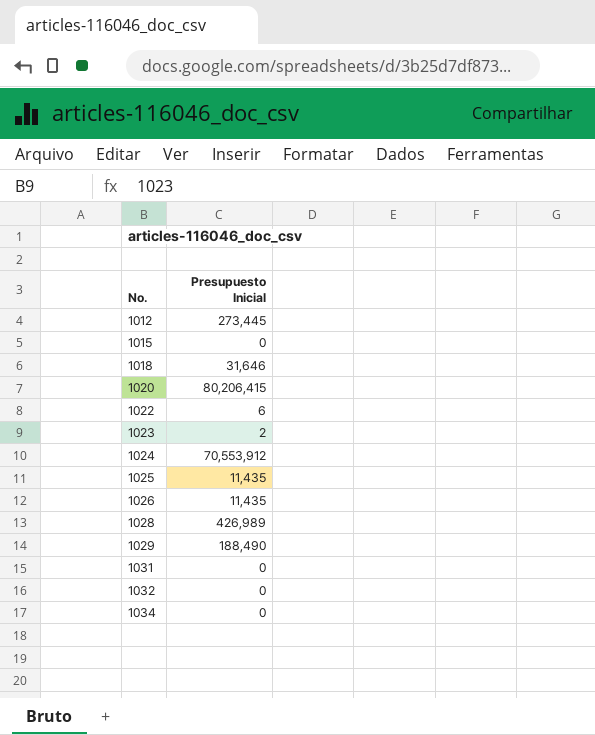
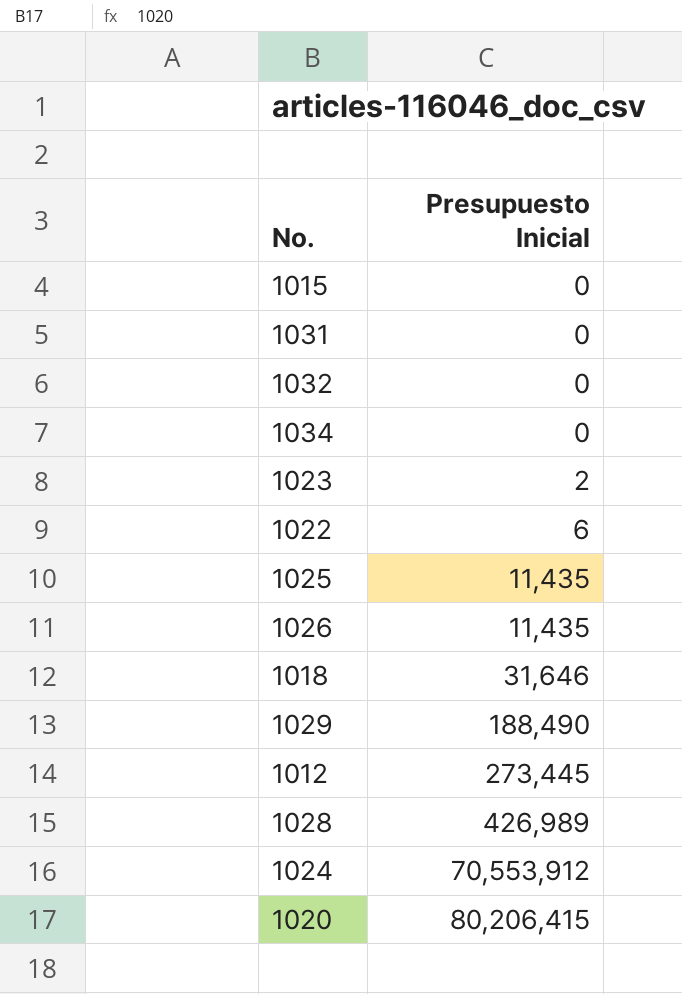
row order: No. ascending -> Presupuesto Inicial ascending

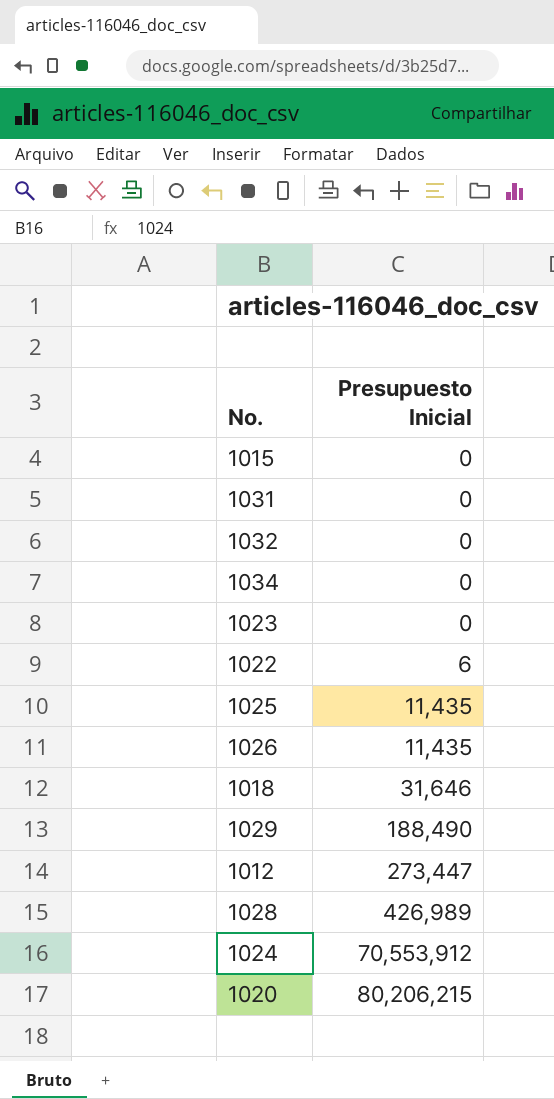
1023 | Presupuesto Inicial: 2 -> 0
1012 | Presupuesto Inicial: 273,445 -> 273,447
1020 | Presupuesto Inicial: 80,206,415 -> 80,206,215

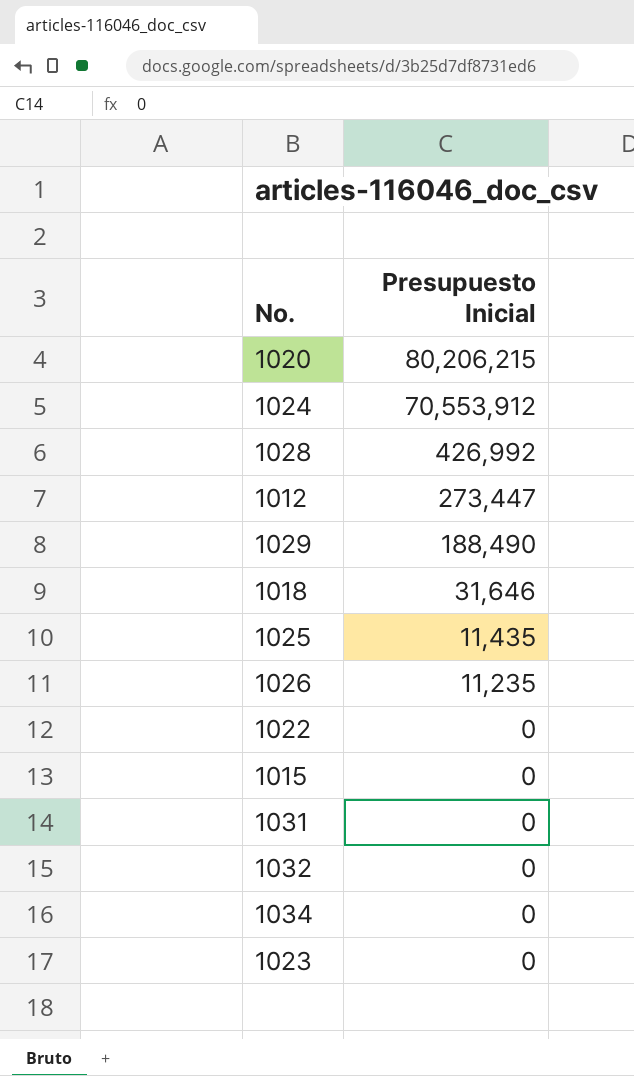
row order: Presupuesto Inicial ascending -> Presupuesto Inicial descending
1028 | Presupuesto Inicial: 426,989 -> 426,992
1026 | Presupuesto Inicial: 11,435 -> 11,235
1022 | Presupuesto Inicial: 6 -> 0

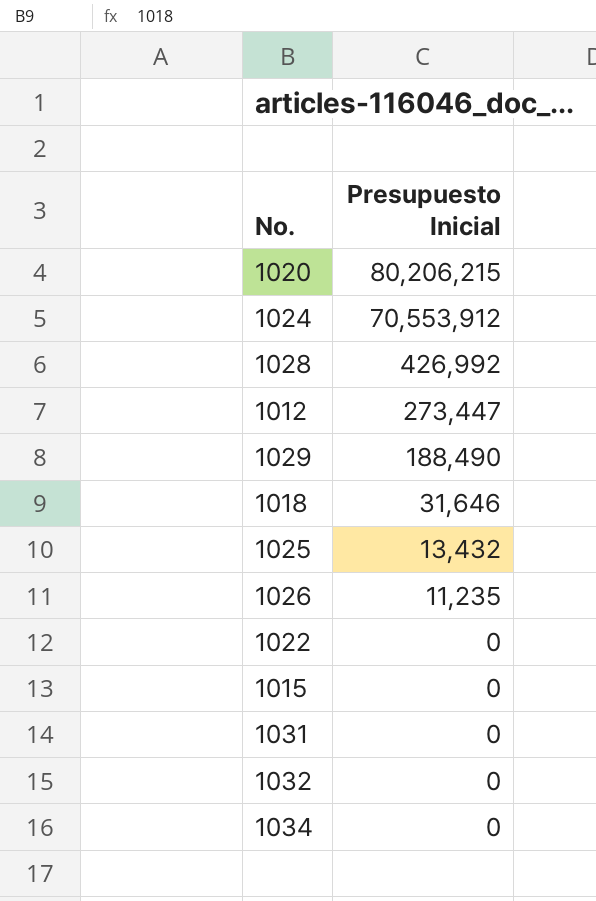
row 1023: 0 -> none
1025 | Presupuesto Inicial: 11,435 -> 13,432

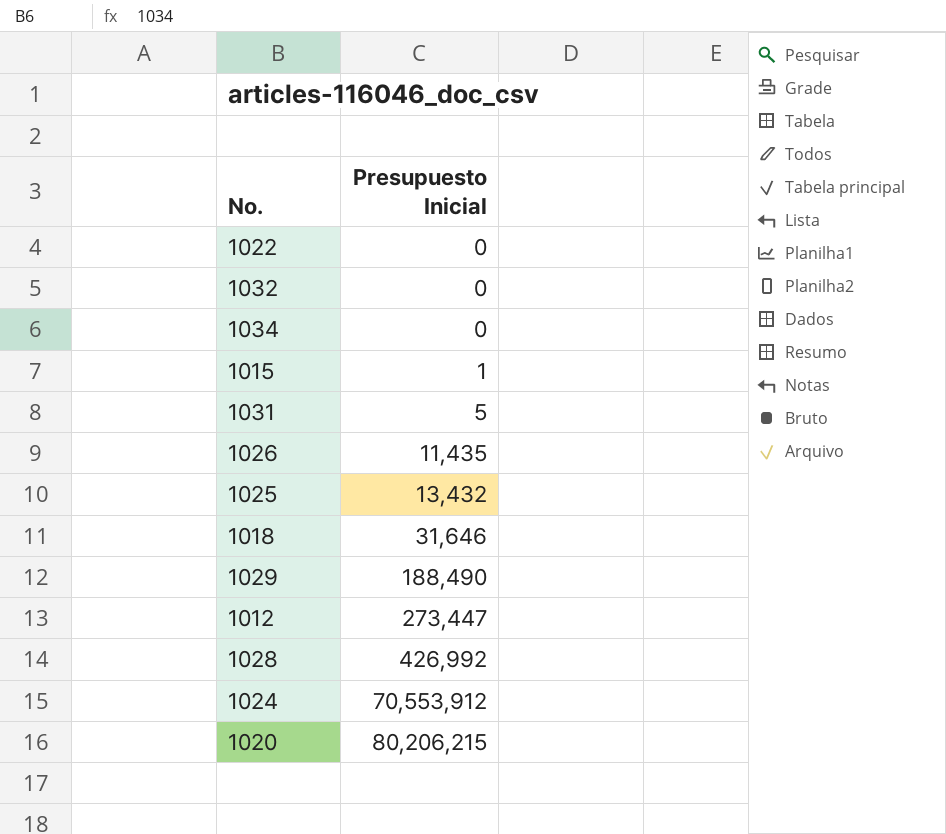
row order: Presupuesto Inicial descending -> Presupuesto Inicial ascending
1015 | Presupuesto Inicial: 0 -> 1
1031 | Presupuesto Inicial: 0 -> 5
1026 | Presupuesto Inicial: 11,235 -> 11,435

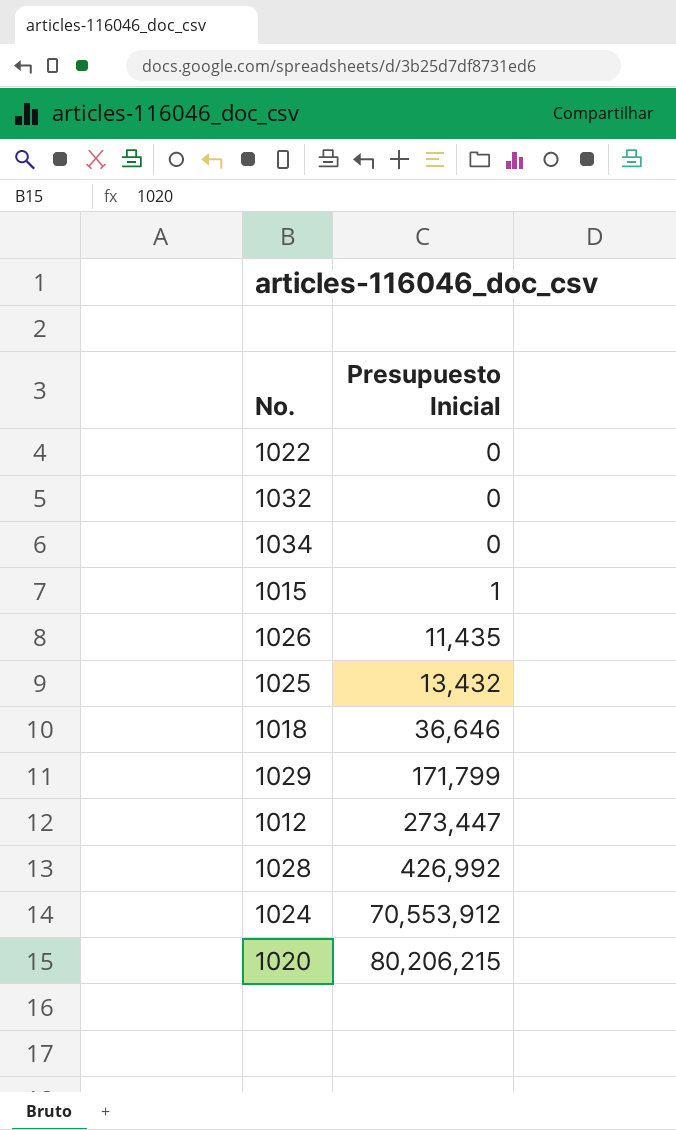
row 1031: 5 -> none
1018 | Presupuesto Inicial: 31,646 -> 36,646
1029 | Presupuesto Inicial: 188,490 -> 171,799

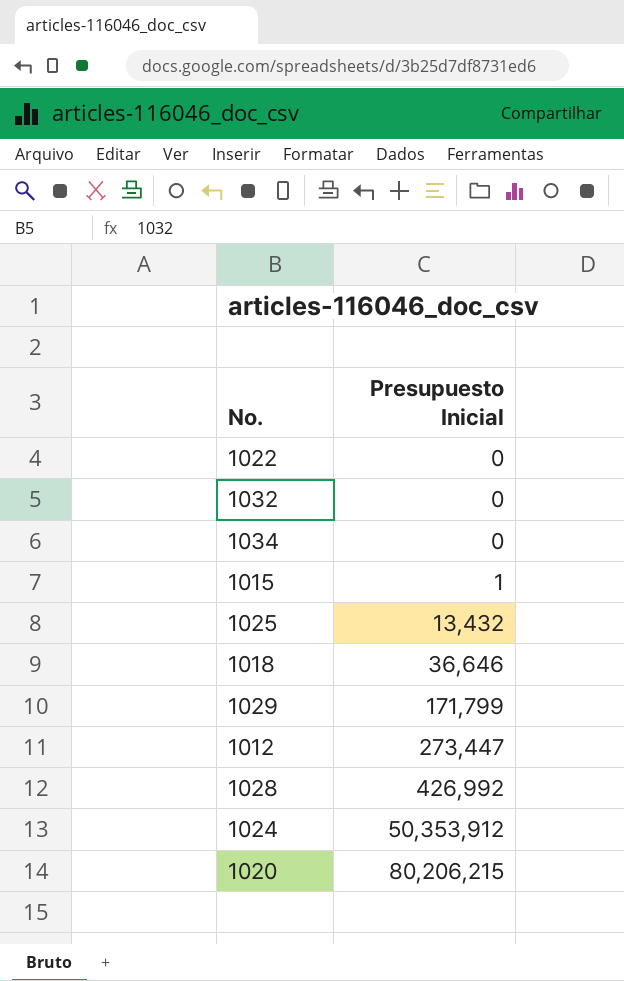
row 1026: 11,435 -> none
1024 | Presupuesto Inicial: 70,553,912 -> 50,353,912

